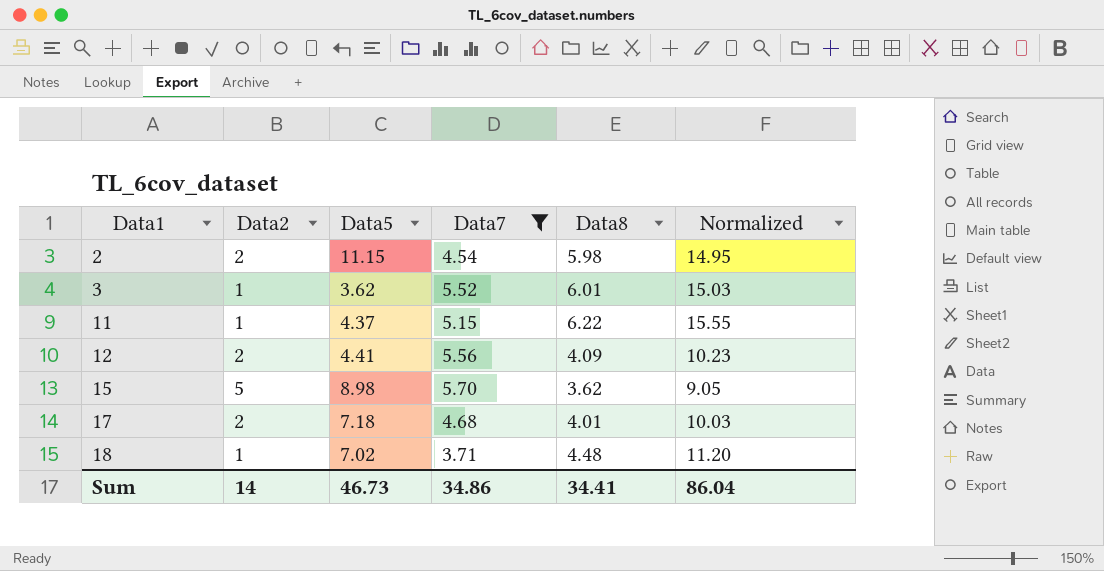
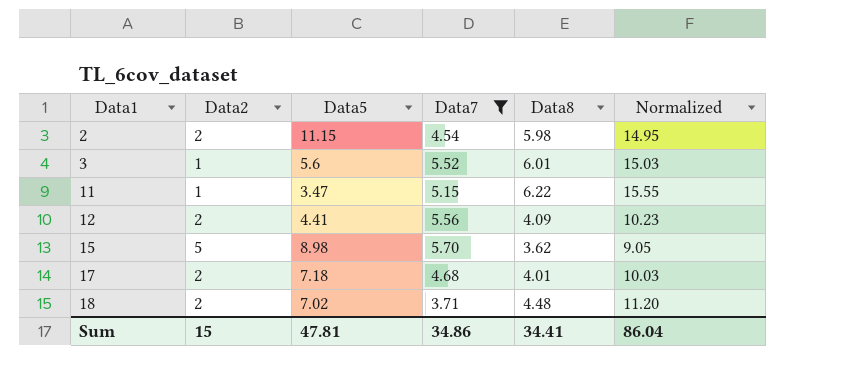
3 | Data5: 3.62 -> 5.6
11 | Data5: 4.37 -> 3.47
18 | Data2: 1 -> 2
Sum | Data2: 14 -> 15
Sum | Data5: 46.73 -> 47.81

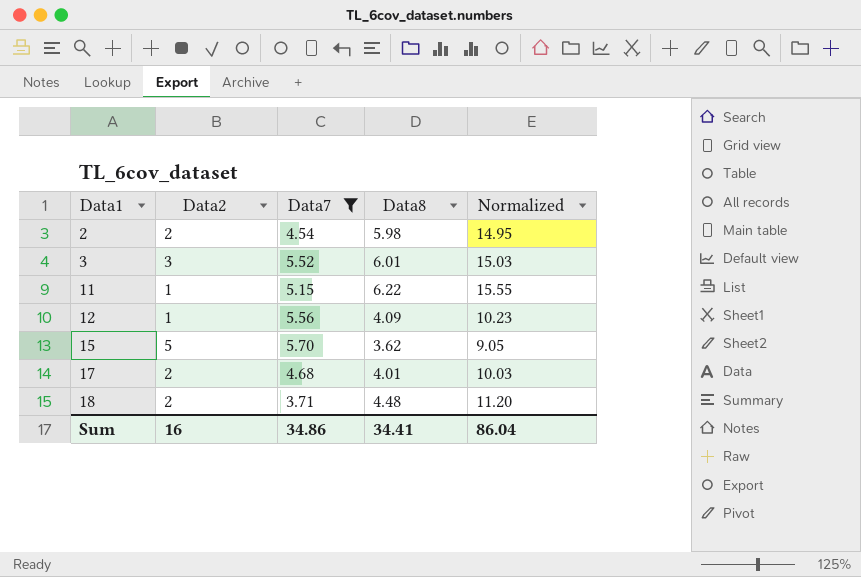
column Data5 | position: 3 -> none
3 | Data2: 1 -> 3
12 | Data2: 2 -> 1
Sum | Data2: 15 -> 16

